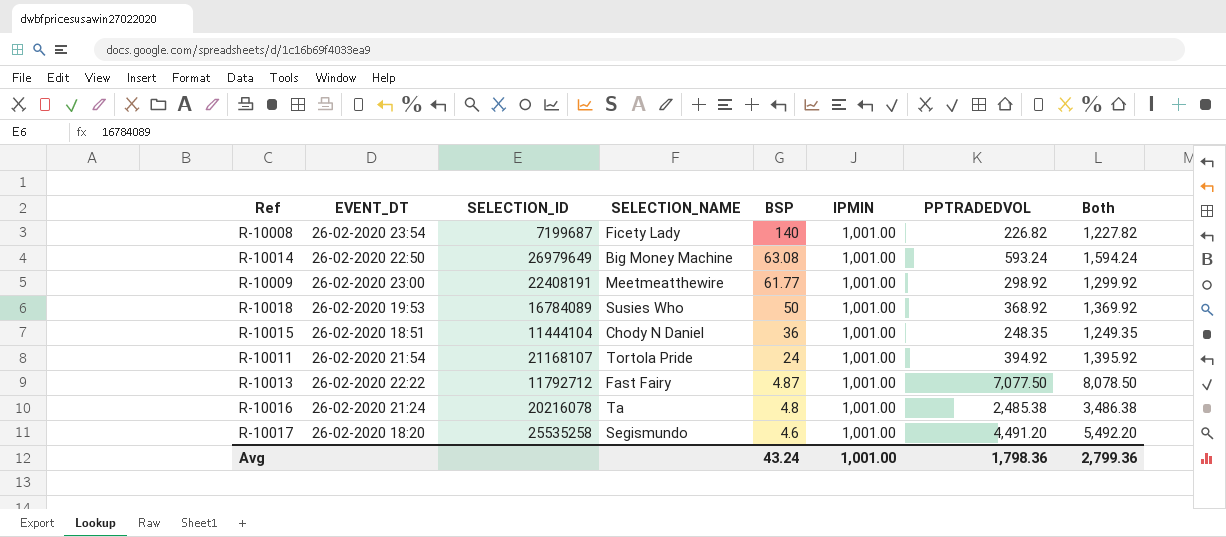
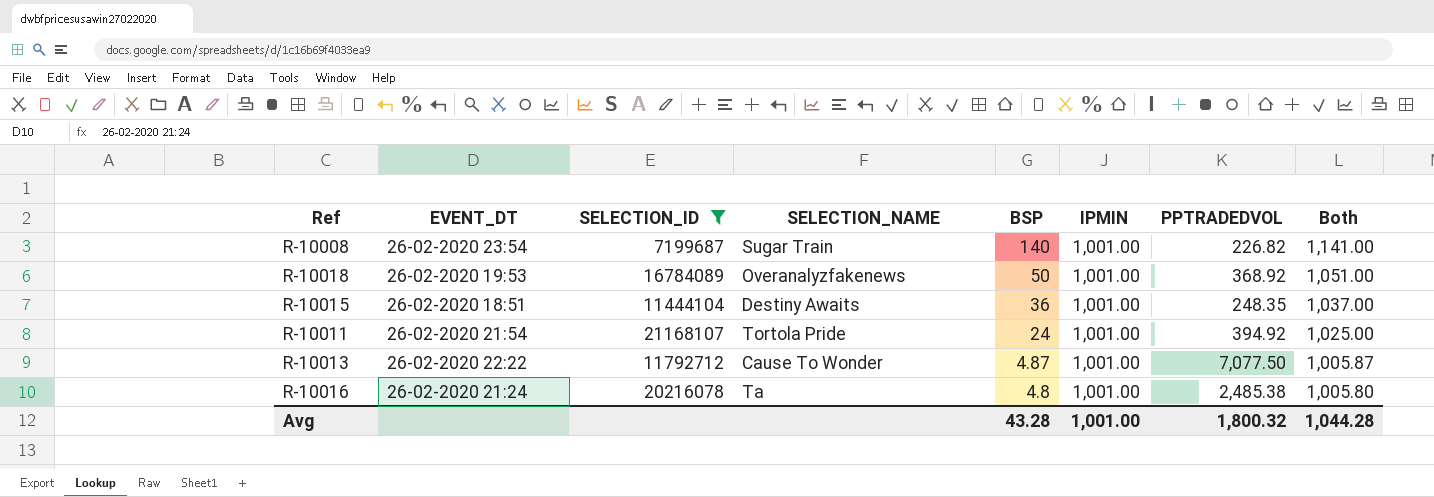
filter: none -> SELECTION_ID <= 21168107
column Both | formula: [IPMIN] + [PPTRADEDVOL] -> [BSP] + [IPMIN]
R-10008 | SELECTION_NAME: Ficety Lady -> Sugar Train
R-10018 | SELECTION_NAME: Susies Who -> Overanalyzfakenews
R-10015 | SELECTION_NAME: Chody N Daniel -> Destiny Awaits
R-10013 | SELECTION_NAME: Fast Fairy -> Cause To Wonder
Avg | BSP: 43.24 -> 43.28
Avg | PPTRADEDVOL: 1,798.36 -> 1,800.32
Avg | Both: 2,799.36 -> 1,044.28

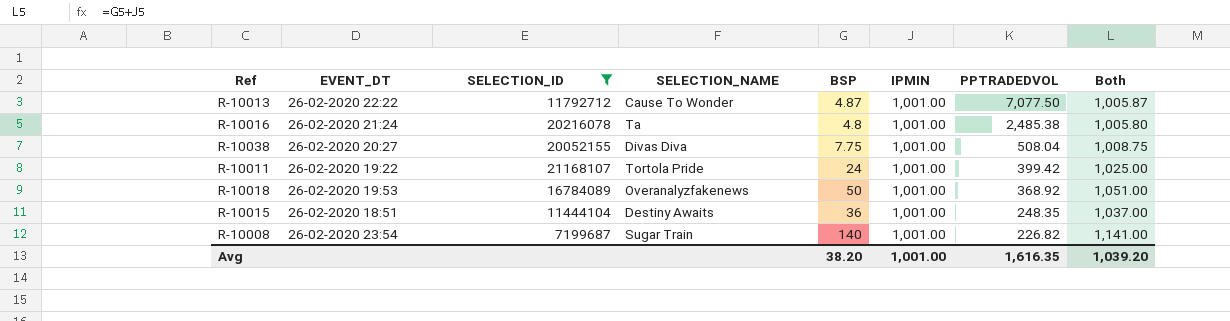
row order: BSP descending -> PPTRADEDVOL descending
row R-10038: none -> 26-02-2020 20:27 | 20052155 | Divas Diva | 7.75 | 1,001.00 | 508.04 | 1,008.75
R-10011 | EVENT_DT: 26-02-2020 21:54 -> 26-02-2020 19:22
R-10011 | PPTRADEDVOL: 394.92 -> 399.42
Avg | BSP: 43.28 -> 38.20
Avg | PPTRADEDVOL: 1,800.32 -> 1,616.35
Avg | Both: 1,044.28 -> 1,039.20

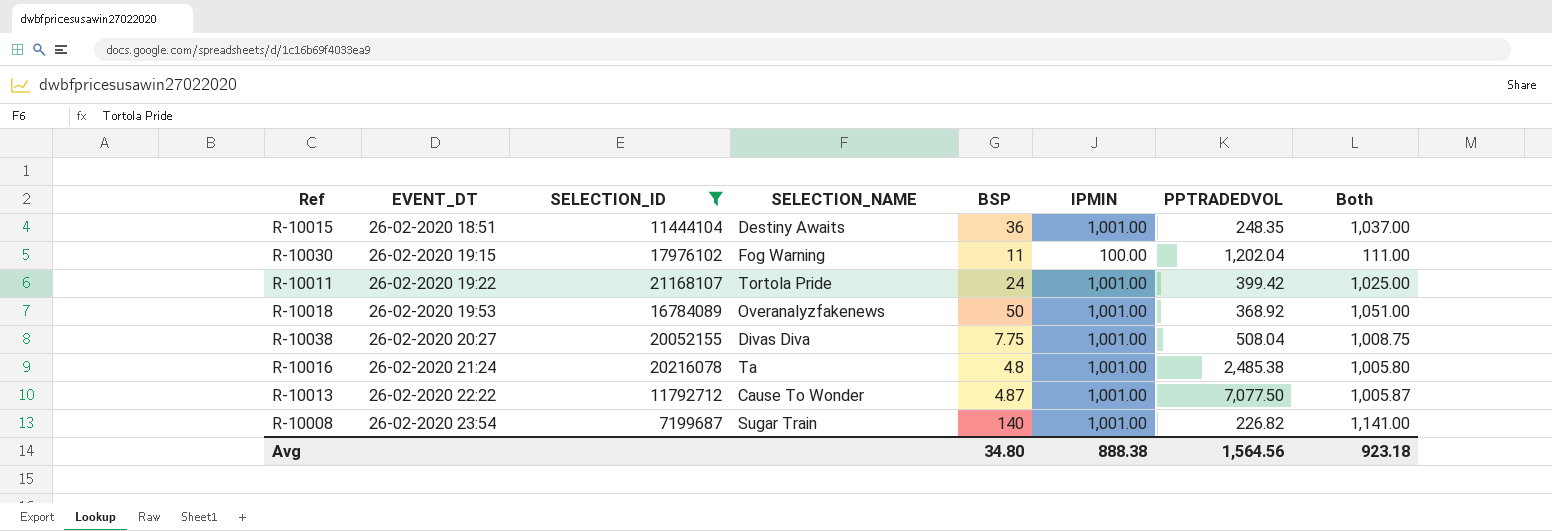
row order: PPTRADEDVOL descending -> EVENT_DT ascending
row R-10030: none -> 26-02-2020 19:15 | 17976102 | Fog Warning | 11 | 100.00 | 1,202.04 | 111.00
Avg | BSP: 38.20 -> 34.80
Avg | IPMIN: 1,001.00 -> 888.38
Avg | PPTRADEDVOL: 1,616.35 -> 1,564.56
Avg | Both: 1,039.20 -> 923.18

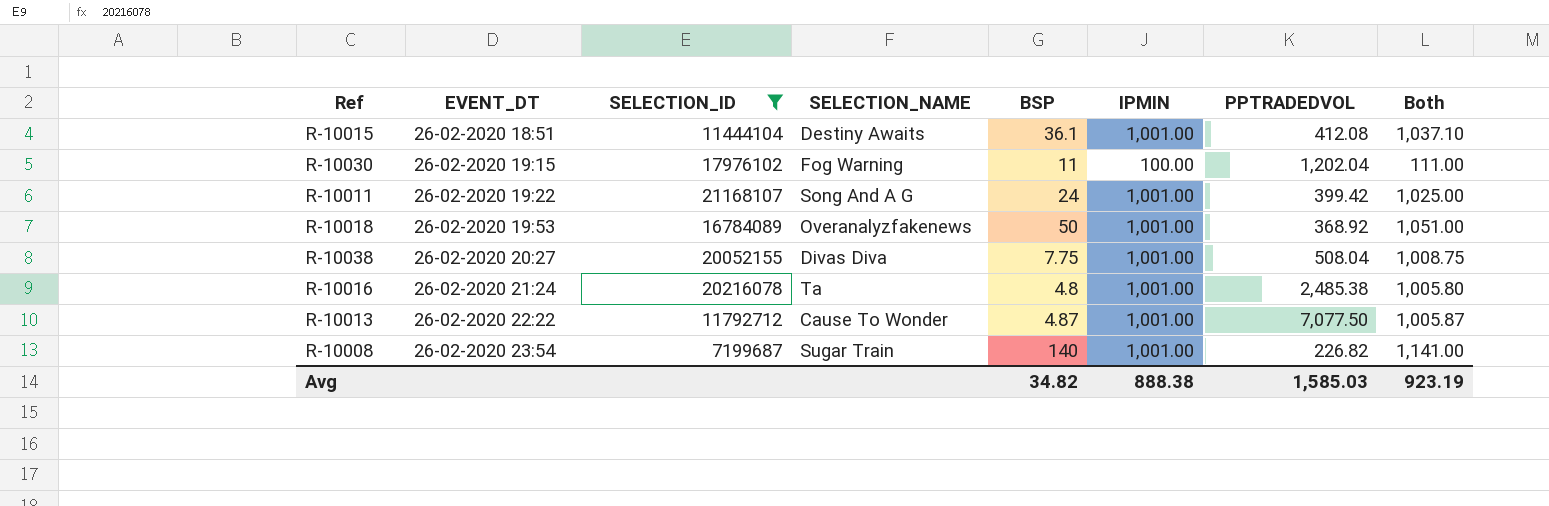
R-10015 | BSP: 36 -> 36.1
R-10015 | PPTRADEDVOL: 248.35 -> 412.08
R-10015 | Both: 1,037.00 -> 1,037.10
R-10011 | SELECTION_NAME: Tortola Pride -> Song And A G
Avg | BSP: 34.80 -> 34.82
Avg | PPTRADEDVOL: 1,564.56 -> 1,585.03
Avg | Both: 923.18 -> 923.19

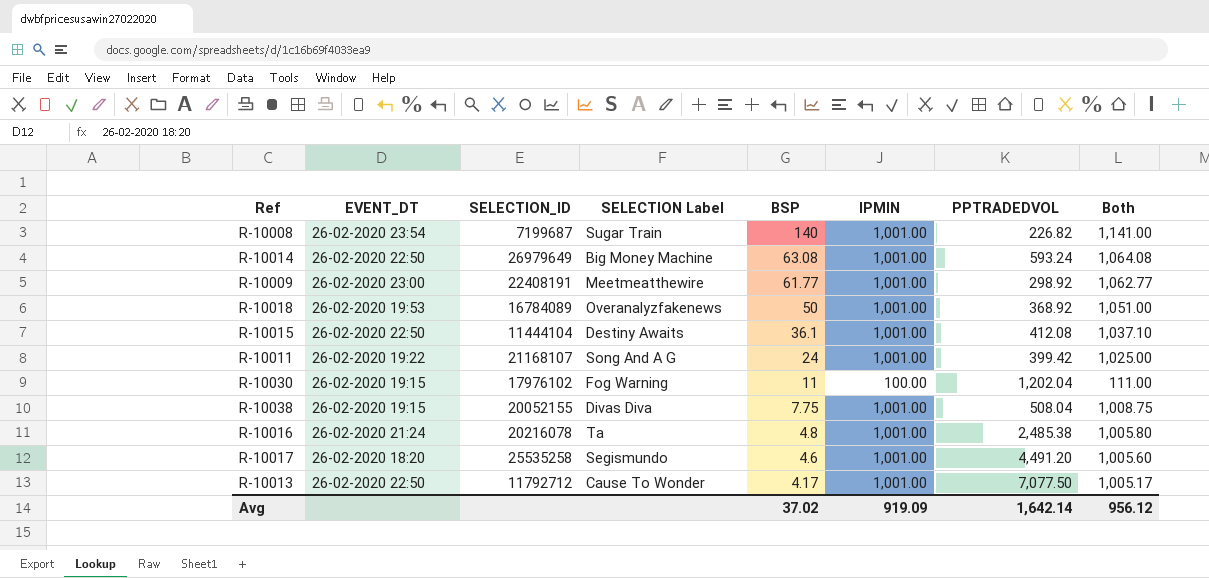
filter: SELECTION_ID <= 21168107 -> none
row order: EVENT_DT ascending -> BSP descending
column name: SELECTION_NAME -> SELECTION Label
R-10015 | EVENT_DT: 26-02-2020 18:51 -> 26-02-2020 22:50
R-10038 | EVENT_DT: 26-02-2020 20:27 -> 26-02-2020 19:15
R-10013 | EVENT_DT: 26-02-2020 22:22 -> 26-02-2020 22:50
R-10013 | BSP: 4.87 -> 4.17
R-10013 | Both: 1,005.87 -> 1,005.17
Avg | BSP: 34.82 -> 37.02
Avg | IPMIN: 888.38 -> 919.09
Avg | PPTRADEDVOL: 1,585.03 -> 1,642.14
Avg | Both: 923.19 -> 956.12

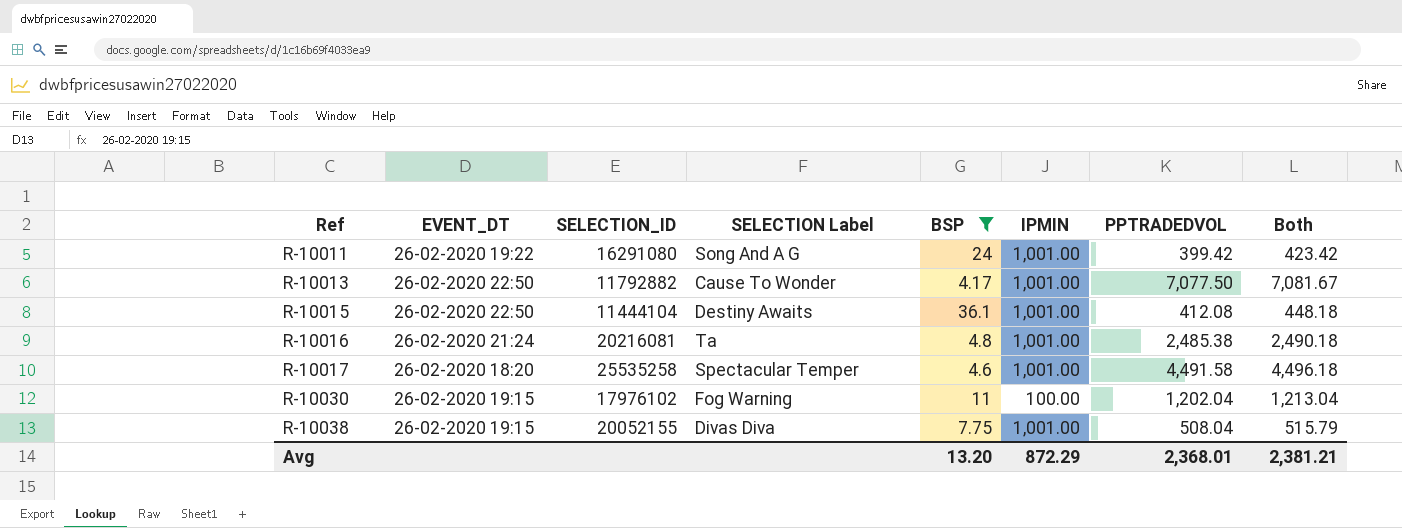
filter: none -> BSP <= 36.1
row order: BSP descending -> Ref ascending
column Both | formula: [BSP] + [IPMIN] -> [BSP] + [PPTRADEDVOL]
R-10011 | SELECTION_ID: 21168107 -> 16291080
R-10013 | SELECTION_ID: 11792712 -> 11792882
R-10016 | SELECTION_ID: 20216078 -> 20216081
R-10017 | SELECTION Label: Segismundo -> Spectacular Temper
R-10017 | PPTRADEDVOL: 4,491.20 -> 4,491.58
Avg | BSP: 37.02 -> 13.20
Avg | IPMIN: 919.09 -> 872.29
Avg | PPTRADEDVOL: 1,642.14 -> 2,368.01
Avg | Both: 956.12 -> 2,381.21

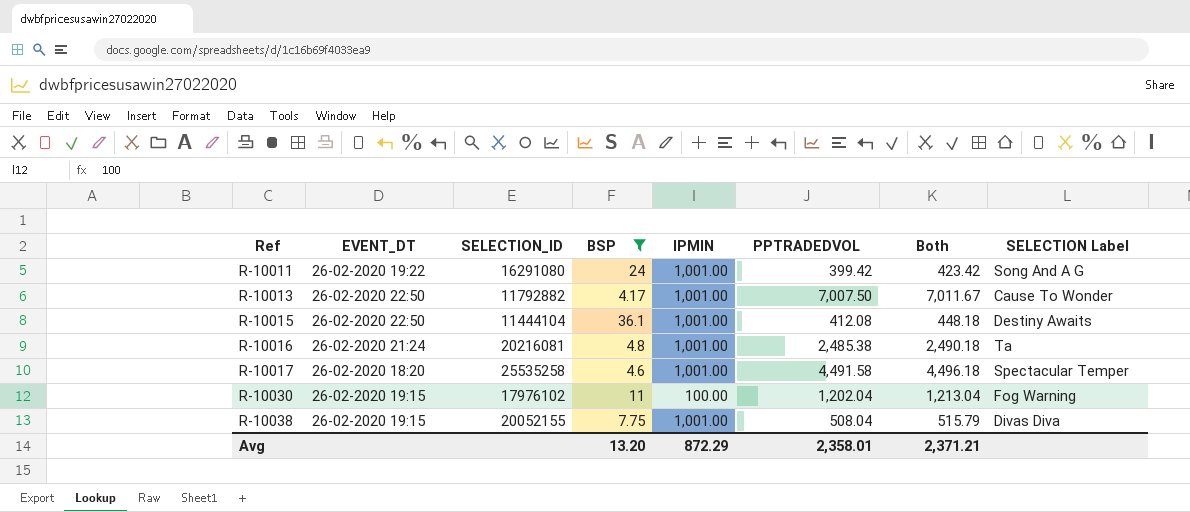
column SELECTION Label | position: 4 -> 8
R-10013 | PPTRADEDVOL: 7,077.50 -> 7,007.50
R-10013 | Both: 7,081.67 -> 7,011.67
Avg | PPTRADEDVOL: 2,368.01 -> 2,358.01
Avg | Both: 2,381.21 -> 2,371.21

